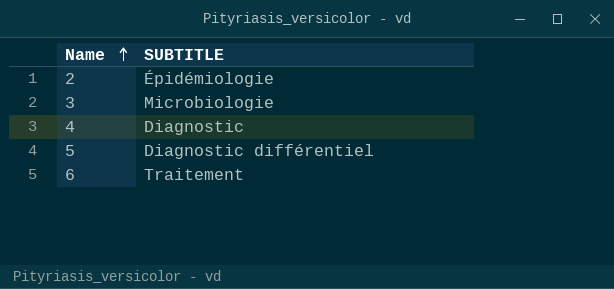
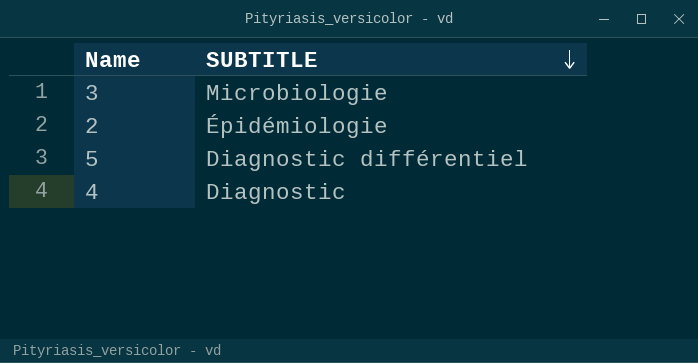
row order: Name ascending -> SUBTITLE descending
row 6: Traitement -> none

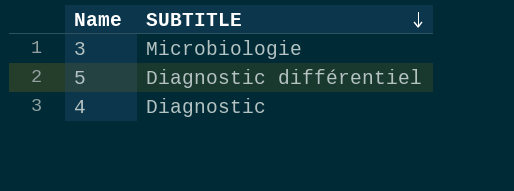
row 2: Épidémiologie -> none

